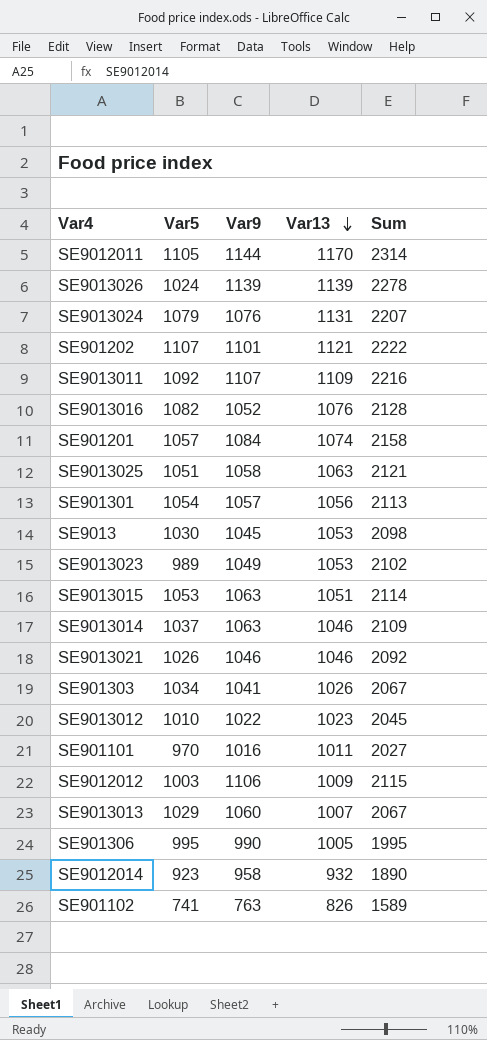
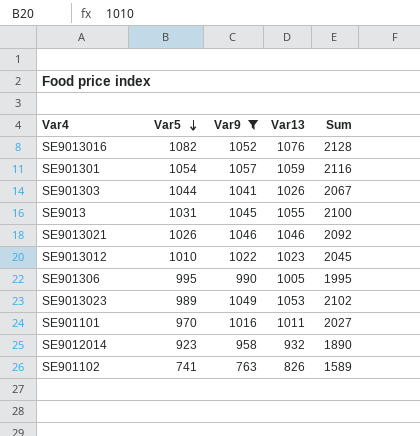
filter: none -> Var9 <= 1057
row order: Var13 descending -> Var5 descending
SE901301 | Var13: 1056 -> 1059
SE901301 | Sum: 2113 -> 2116
SE901303 | Var5: 1034 -> 1044
SE9013 | Var5: 1030 -> 1031
SE9013 | Var13: 1053 -> 1055
SE9013 | Sum: 2098 -> 2100

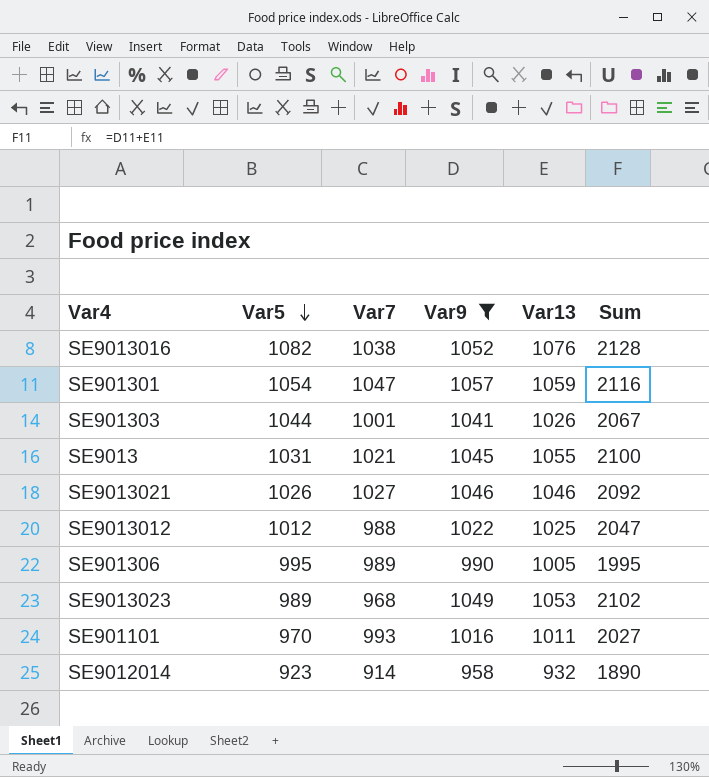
column Var7 | position: none -> 3
row SE901102: 741 | 763 | 826 | 1589 -> none
SE9013012 | Var5: 1010 -> 1012
SE9013012 | Var13: 1023 -> 1025
SE9013012 | Sum: 2045 -> 2047

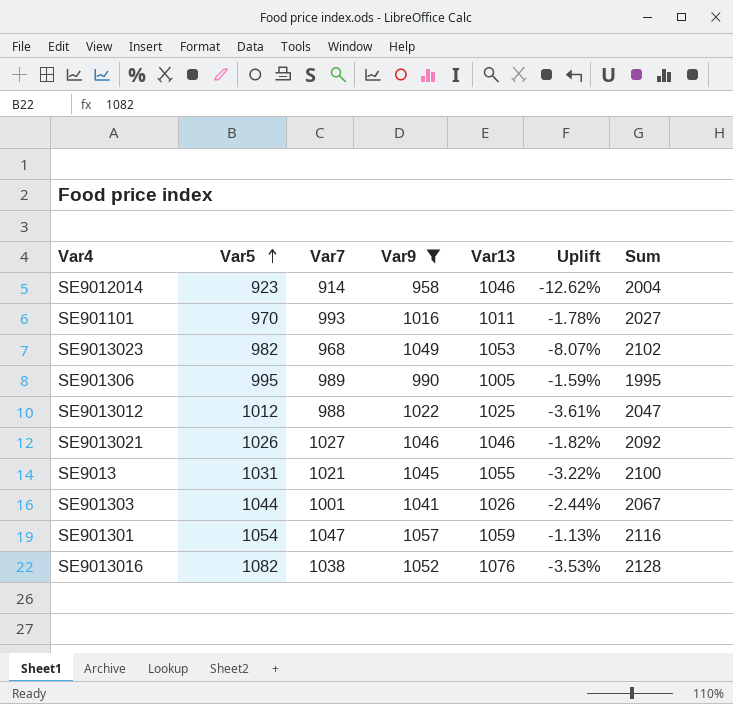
row order: Var5 descending -> Var5 ascending
column Uplift | formula: none -> ([Var7] - [Var13]) / [Var13]
SE9012014 | Var13: 932 -> 1046
SE9012014 | Sum: 1890 -> 2004
SE9013023 | Var5: 989 -> 982

